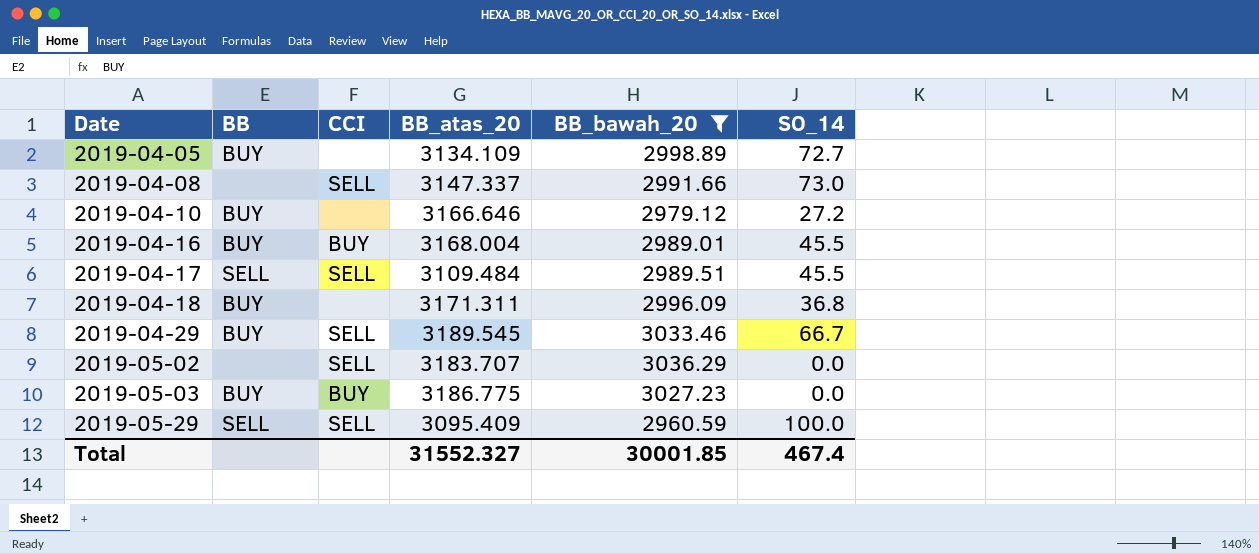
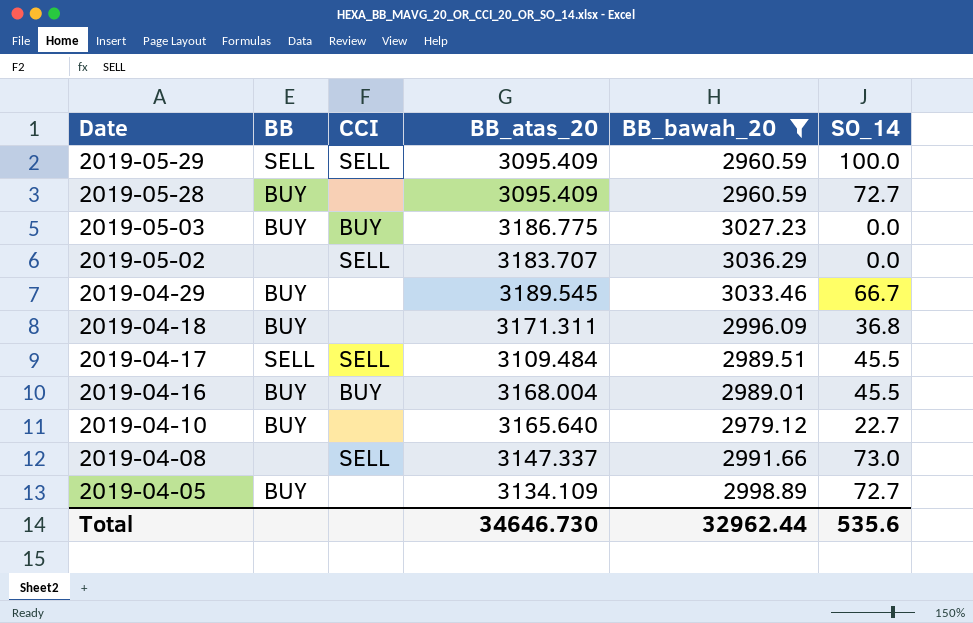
row order: Date ascending -> Date descending
row 2019-05-28: none -> BUY | none | 3095.409 | 2960.59 | 72.7
2019-04-29 | CCI: SELL -> none
2019-04-10 | BB_atas_20: 3166.646 -> 3165.640
2019-04-10 | SO_14: 27.2 -> 22.7
Total | BB_atas_20: 31552.327 -> 34646.730
Total | BB_bawah_20: 30001.85 -> 32962.44
Total | SO_14: 467.4 -> 535.6

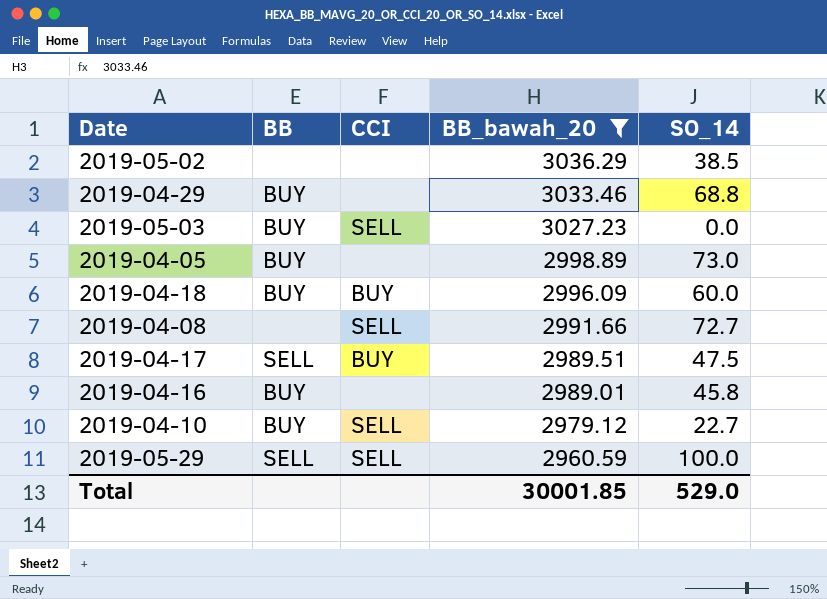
row order: Date descending -> BB_bawah_20 descending
column BB_atas_20 | position: 4 -> none
row 2019-05-28: BUY | none | 3095.409 | 2960.59 | 72.7 -> none
2019-05-02 | CCI: SELL -> none
2019-05-02 | SO_14: 0.0 -> 38.5
2019-04-29 | SO_14: 66.7 -> 68.8
2019-05-03 | CCI: BUY -> SELL
2019-04-05 | SO_14: 72.7 -> 73.0
2019-04-18 | CCI: none -> BUY
2019-04-18 | SO_14: 36.8 -> 60.0
2019-04-08 | SO_14: 73.0 -> 72.7
2019-04-17 | CCI: SELL -> BUY
2019-04-17 | SO_14: 45.5 -> 47.5
2019-04-16 | CCI: BUY -> none
2019-04-16 | SO_14: 45.5 -> 45.8
2019-04-10 | CCI: none -> SELL
Total | BB_bawah_20: 32962.44 -> 30001.85
Total | SO_14: 535.6 -> 529.0

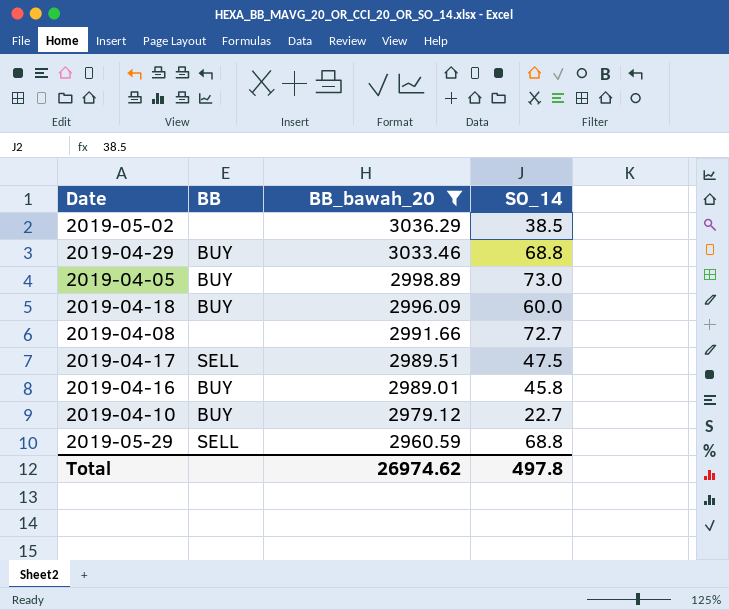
column CCI | position: 3 -> none
row 2019-05-03: BUY | SELL | 3027.23 | 0.0 -> none
2019-05-29 | SO_14: 100.0 -> 68.8
Total | BB_bawah_20: 30001.85 -> 26974.62
Total | SO_14: 529.0 -> 497.8

